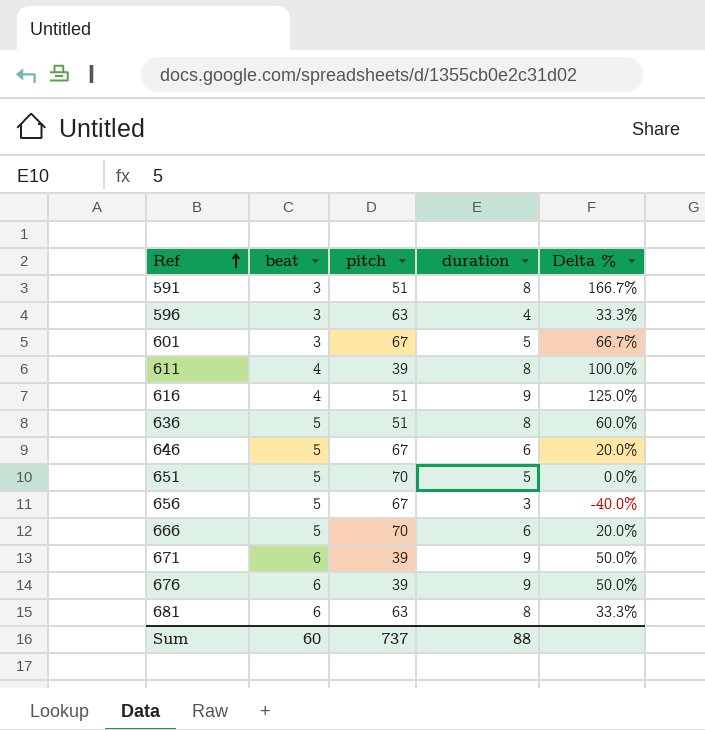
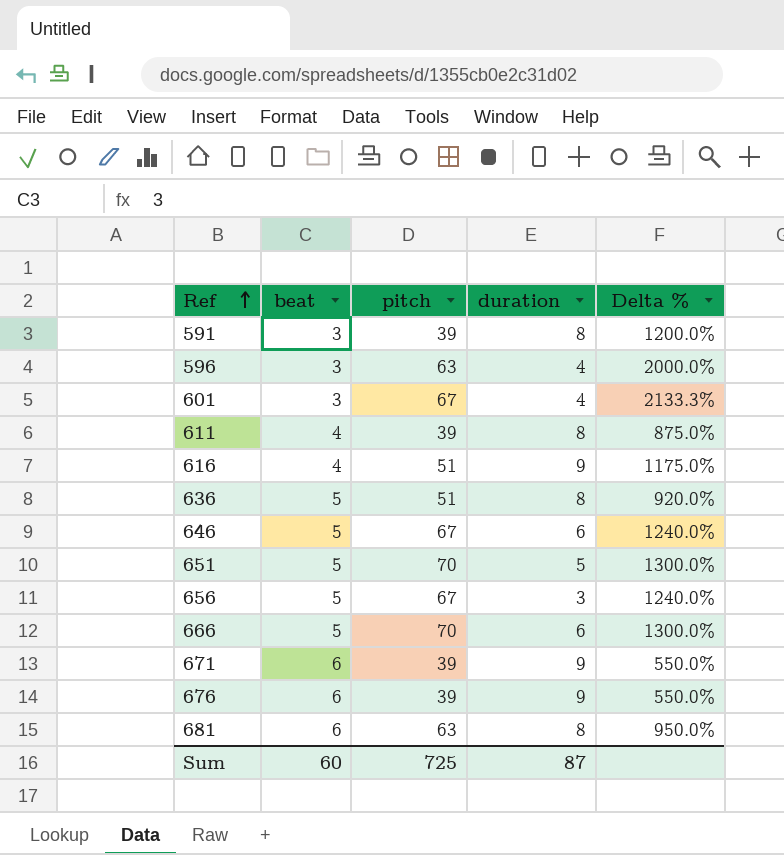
column Delta % | formula: ([duration] - [beat]) / [beat] -> ([pitch] - [beat]) / [beat]
591 | pitch: 51 -> 39
601 | duration: 5 -> 4
Sum | pitch: 737 -> 725
Sum | duration: 88 -> 87

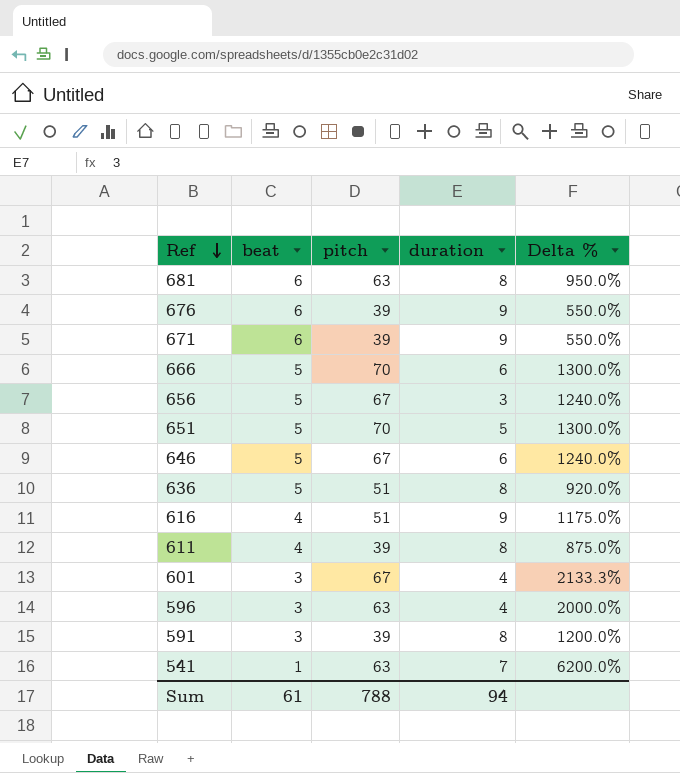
row order: Ref ascending -> Ref descending
row 541: none -> 1 | 63 | 7 | 6200.0%
Sum | beat: 60 -> 61
Sum | pitch: 725 -> 788
Sum | duration: 87 -> 94

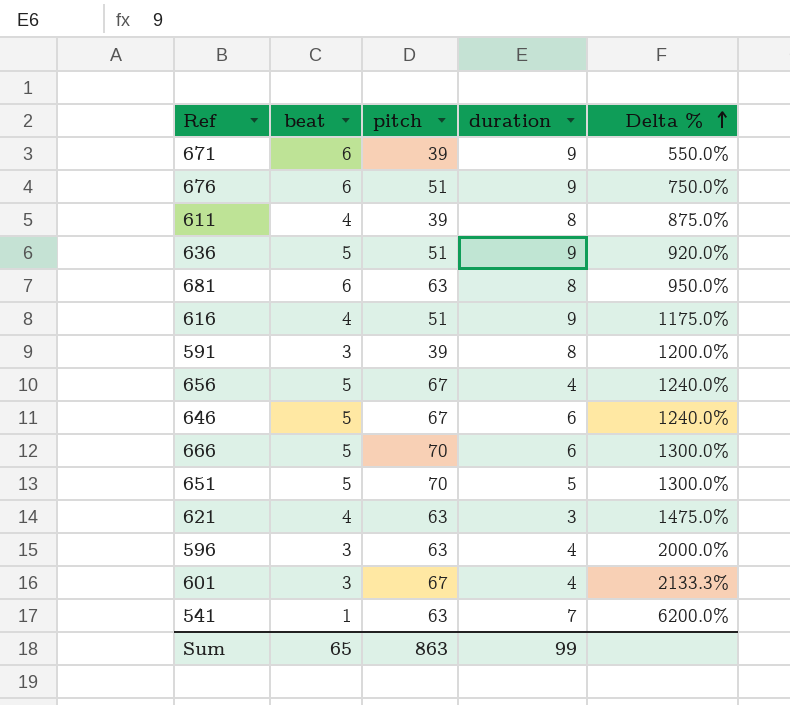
row order: Ref descending -> Delta % ascending
676 | pitch: 39 -> 51
676 | Delta %: 550.0% -> 750.0%
636 | duration: 8 -> 9
656 | duration: 3 -> 4
row 621: none -> 4 | 63 | 3 | 1475.0%
Sum | beat: 61 -> 65
Sum | pitch: 788 -> 863
Sum | duration: 94 -> 99

